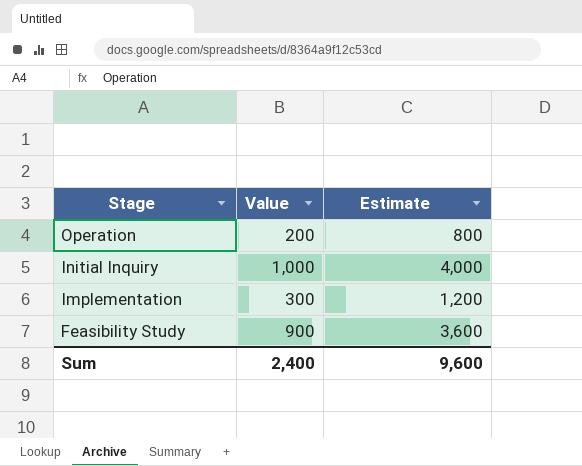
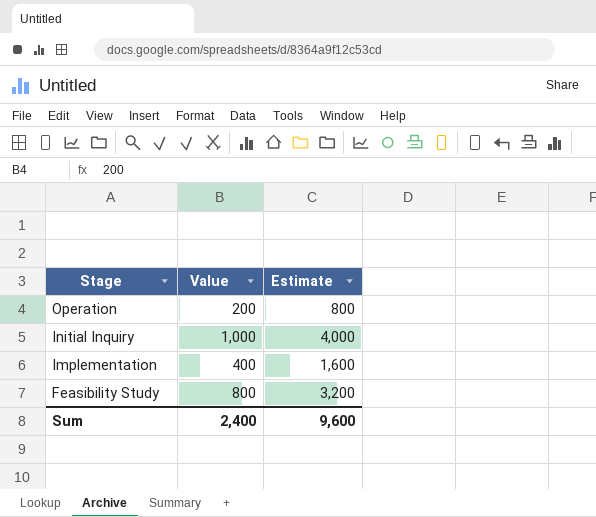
Implementation | Value: 300 -> 400
Implementation | Estimate: 1,200 -> 1,600
Feasibility Study | Value: 900 -> 800
Feasibility Study | Estimate: 3,600 -> 3,200

